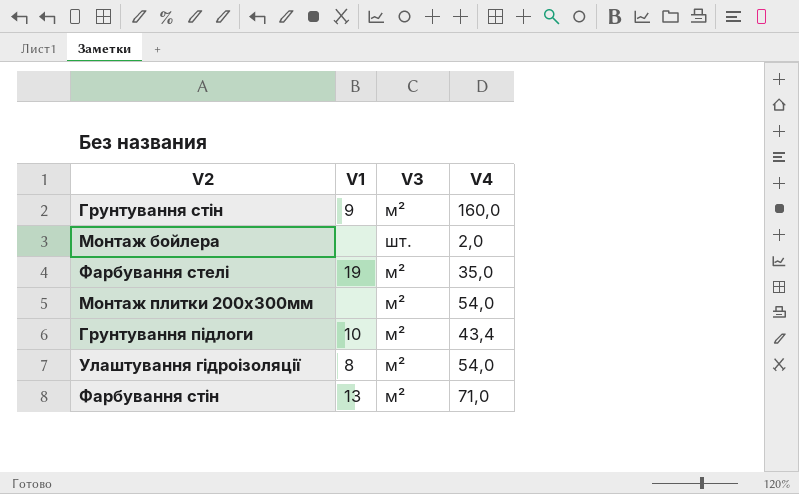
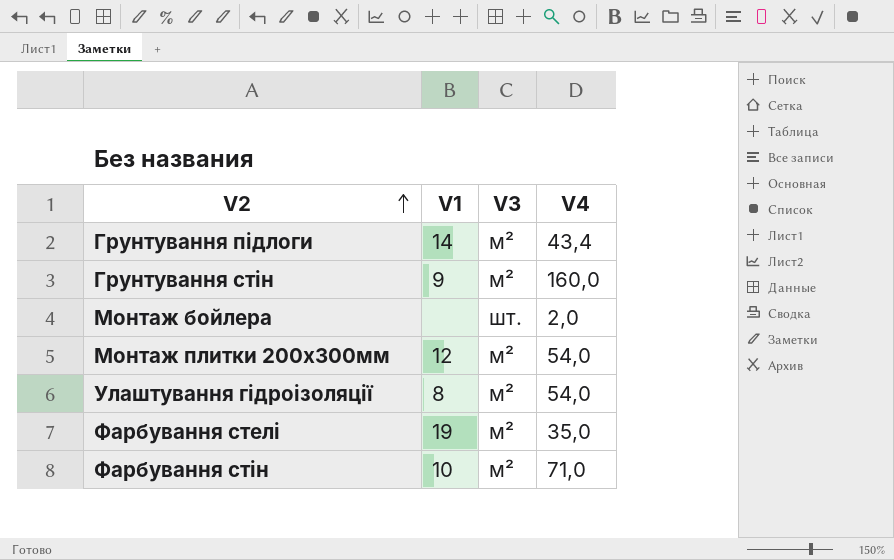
row order: none -> V2 ascending
Грунтування підлоги | V1: 10 -> 14
Монтаж плитки 200х300мм | V1: none -> 12
Фарбування стін | V1: 13 -> 10

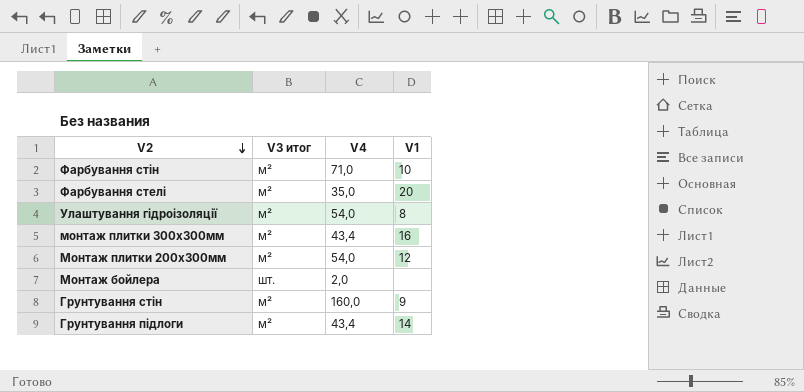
row order: V2 ascending -> V2 descending
column name: V3 -> V3 итог
column V1 | position: 2 -> 4
Фарбування стелі | V1: 19 -> 20
row монтаж плитки 300х300мм: none -> м² | 43,4 | 16

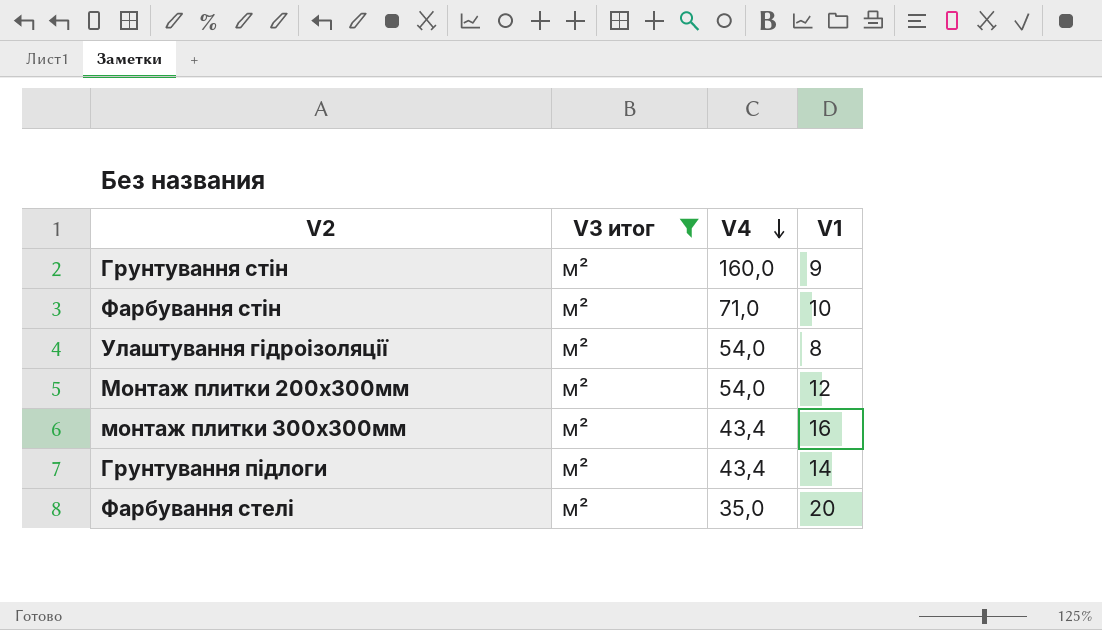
filter: none -> V3 итог = м²
row order: V2 descending -> V4 descending

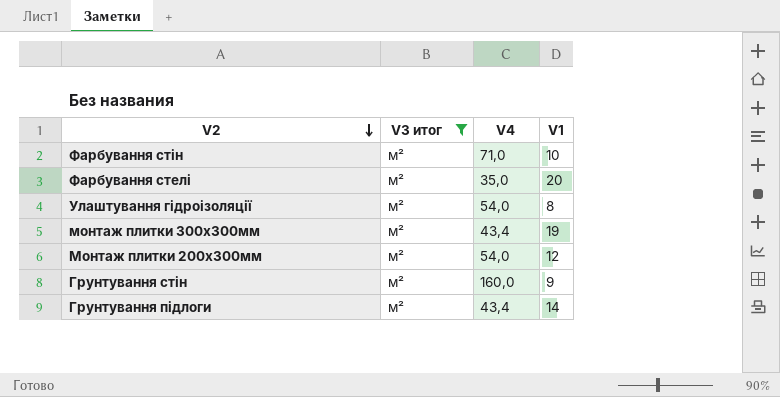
row order: V4 descending -> V2 descending
монтаж плитки 300х300мм | V1: 16 -> 19

